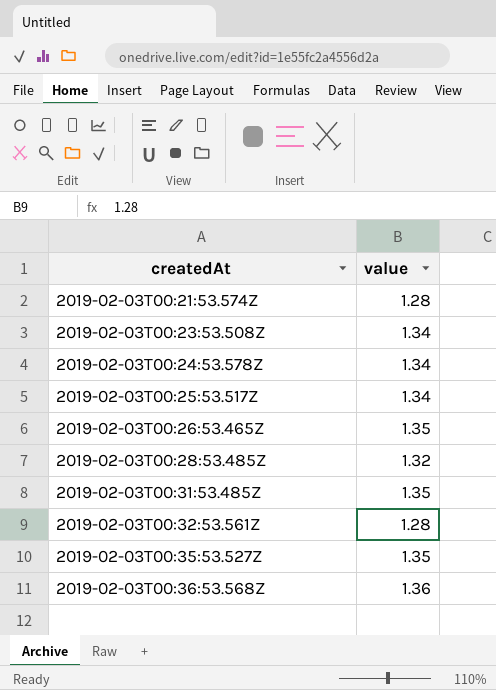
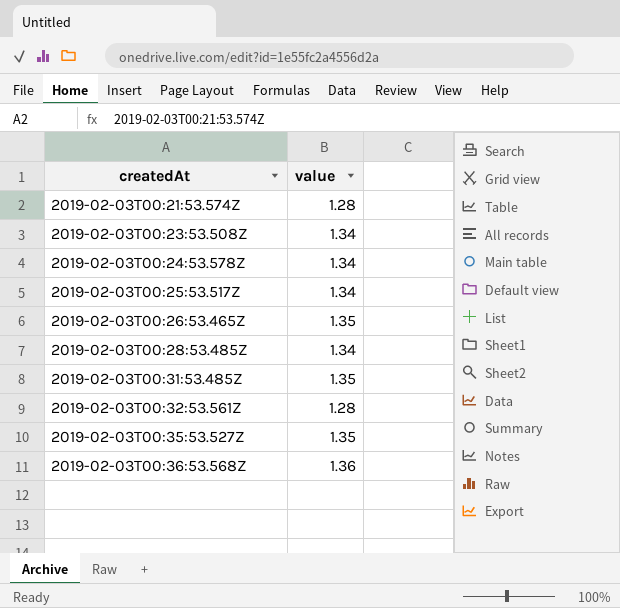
2019-02-03T00:28:53.485Z | value: 1.32 -> 1.34

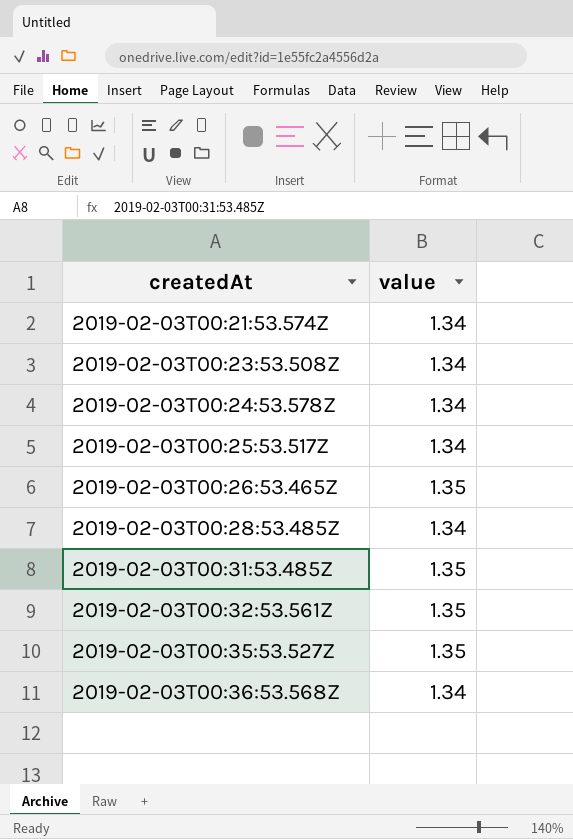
2019-02-03T00:21:53.574Z | value: 1.28 -> 1.34
2019-02-03T00:32:53.561Z | value: 1.28 -> 1.35
2019-02-03T00:36:53.568Z | value: 1.36 -> 1.34

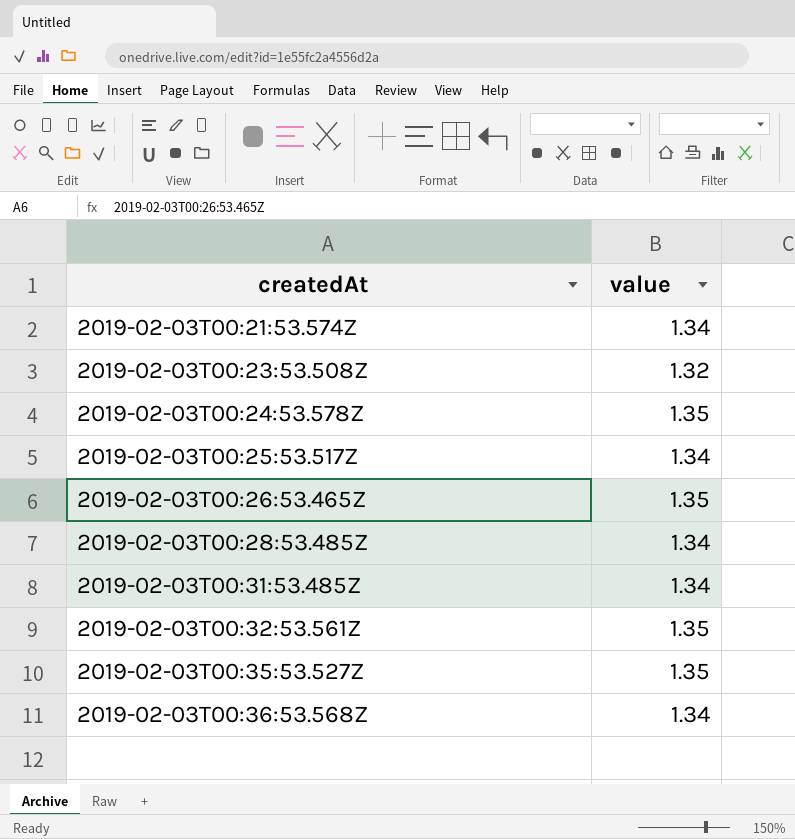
2019-02-03T00:23:53.508Z | value: 1.34 -> 1.32
2019-02-03T00:24:53.578Z | value: 1.34 -> 1.35
2019-02-03T00:31:53.485Z | value: 1.35 -> 1.34

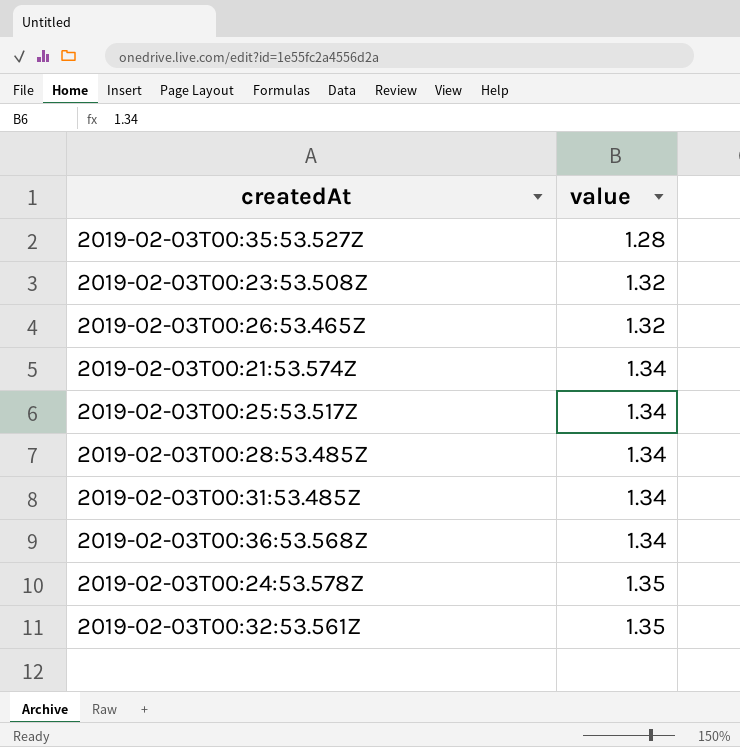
row order: createdAt ascending -> value ascending
2019-02-03T00:35:53.527Z | value: 1.35 -> 1.28
2019-02-03T00:26:53.465Z | value: 1.35 -> 1.32

